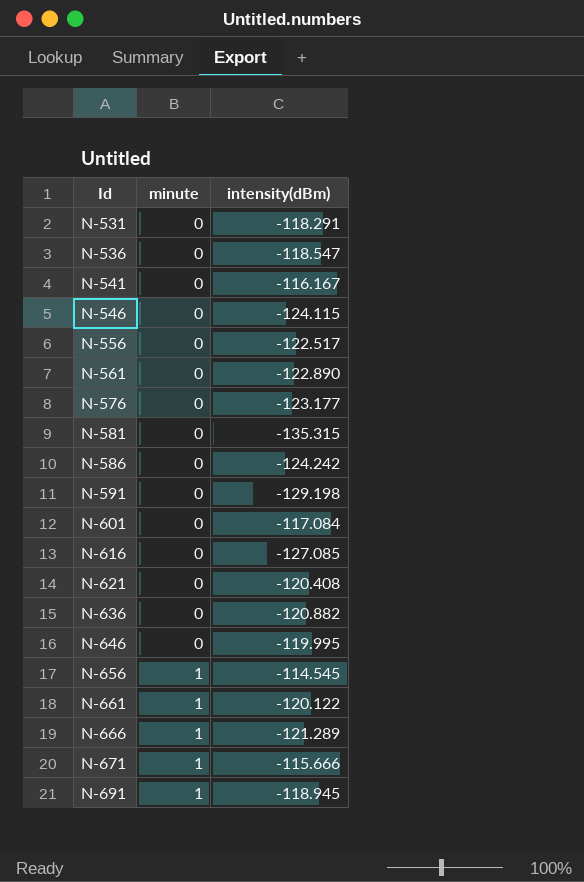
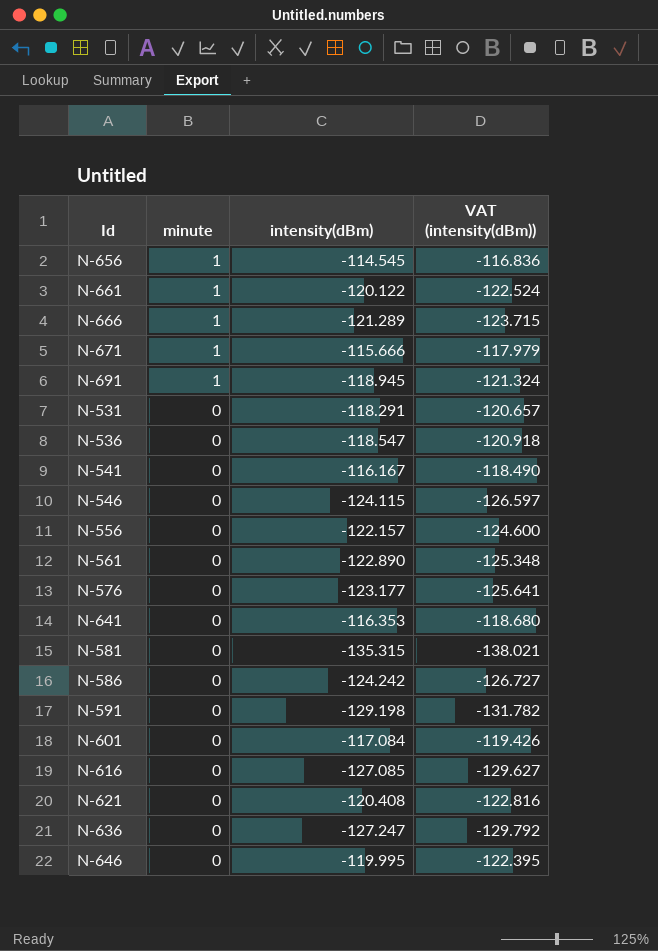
row order: Id ascending -> minute descending
column VAT (intensity(dBm)) | formula: none -> [intensity(dBm)] * 1.02
N-556 | intensity(dBm): -122.517 -> -122.157
row N-641: none -> 0 | -116.353 | -118.680
N-636 | intensity(dBm): -120.882 -> -127.247

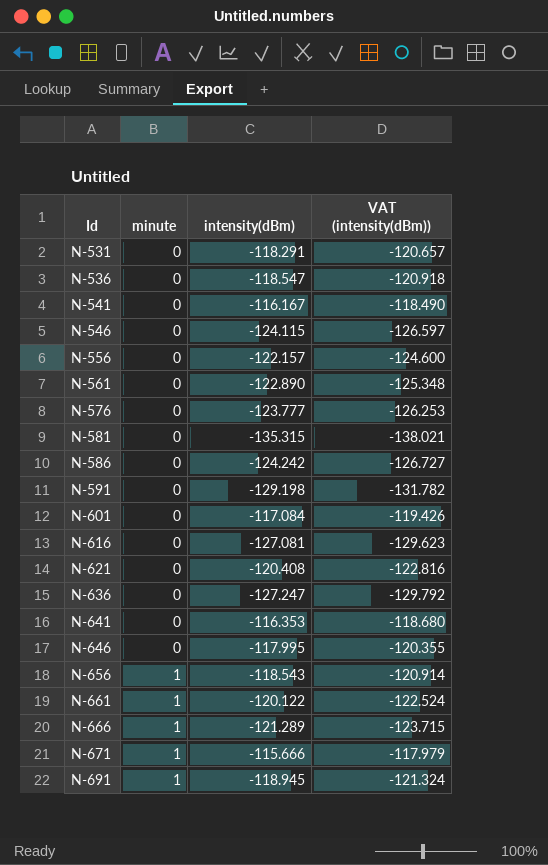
row order: minute descending -> Id ascending
N-576 | intensity(dBm): -123.177 -> -123.777
N-576 | VAT (intensity(dBm)): -125.641 -> -126.253
N-616 | intensity(dBm): -127.085 -> -127.081
N-616 | VAT (intensity(dBm)): -129.627 -> -129.623
N-646 | intensity(dBm): -119.995 -> -117.995
N-646 | VAT (intensity(dBm)): -122.395 -> -120.355
N-656 | intensity(dBm): -114.545 -> -118.543
N-656 | VAT (intensity(dBm)): -116.836 -> -120.914

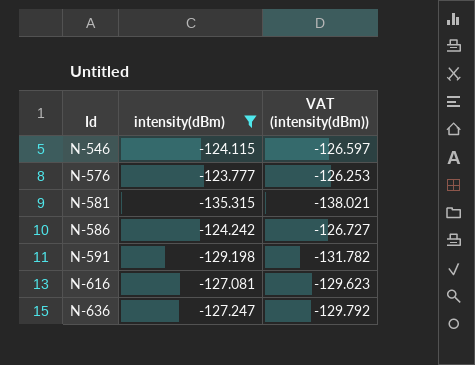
filter: none -> intensity(dBm) <= -123.777
column minute | position: 2 -> none

